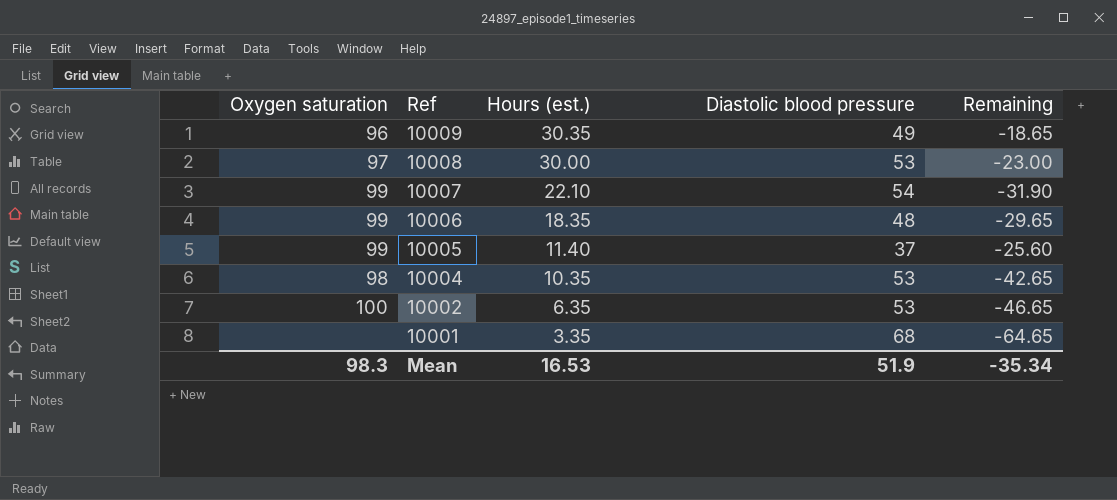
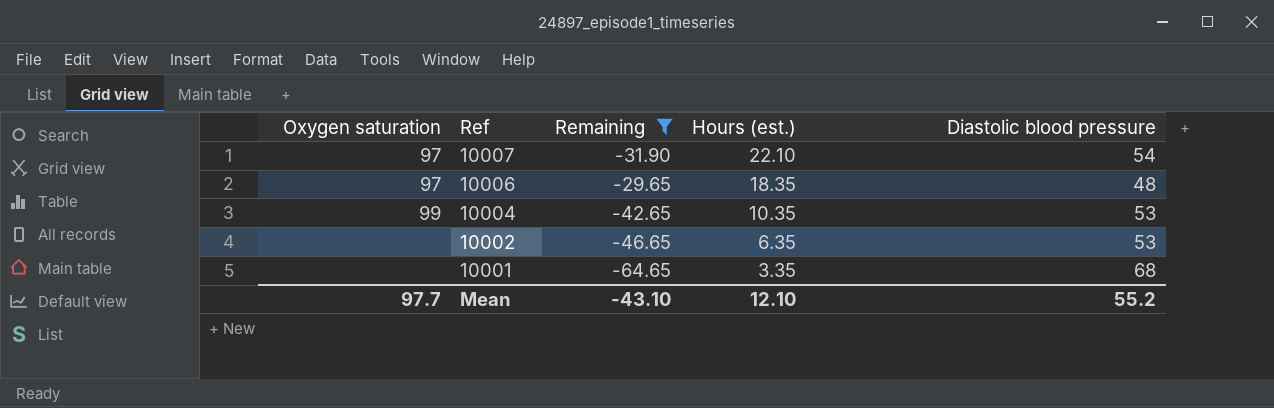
filter: none -> Remaining <= -29.65
column Remaining | position: 5 -> 3
10007 | Oxygen saturation: 99 -> 97
10006 | Oxygen saturation: 99 -> 97
10004 | Oxygen saturation: 98 -> 99
10002 | Oxygen saturation: 100 -> none
Mean | Oxygen saturation: 98.3 -> 97.7
Mean | Remaining: -35.34 -> -43.10
Mean | Hours (est.): 16.53 -> 12.10
Mean | Diastolic blood pressure: 51.9 -> 55.2

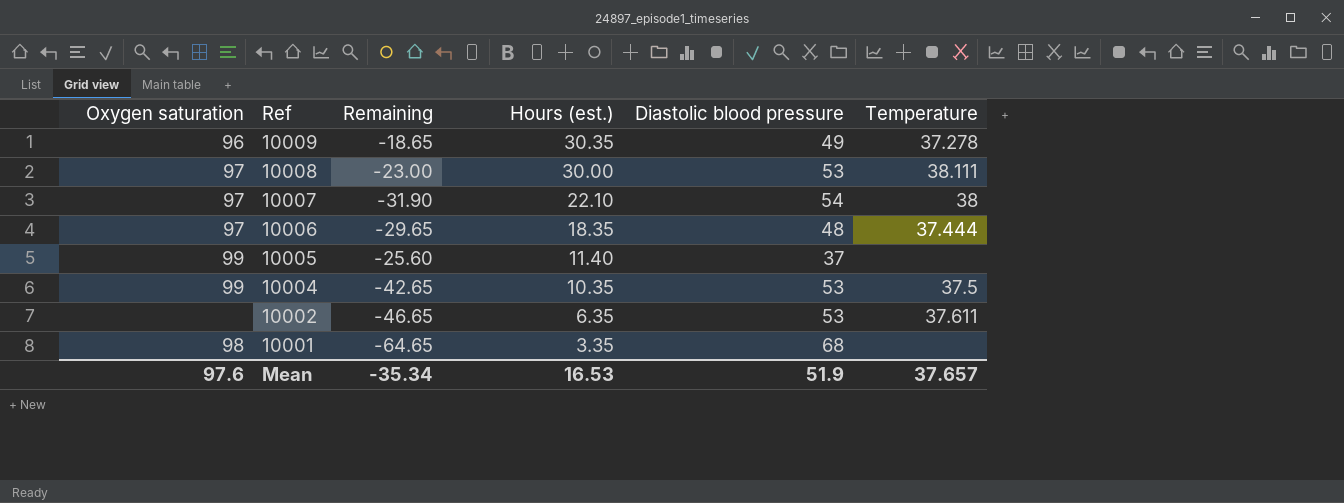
filter: Remaining <= -29.65 -> none
column Temperature | position: none -> 6
10001 | Oxygen saturation: none -> 98
Mean | Oxygen saturation: 97.7 -> 97.6
Mean | Remaining: -43.10 -> -35.34
Mean | Hours (est.): 12.10 -> 16.53
Mean | Diastolic blood pressure: 55.2 -> 51.9

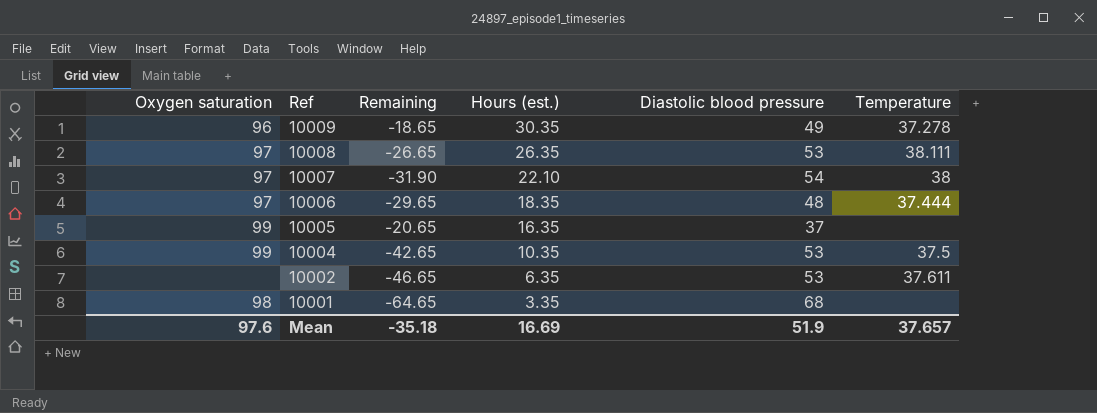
10008 | Remaining: -23.00 -> -26.65
10008 | Hours (est.): 30.00 -> 26.35
10005 | Remaining: -25.60 -> -20.65
10005 | Hours (est.): 11.40 -> 16.35
Mean | Remaining: -35.34 -> -35.18
Mean | Hours (est.): 16.53 -> 16.69

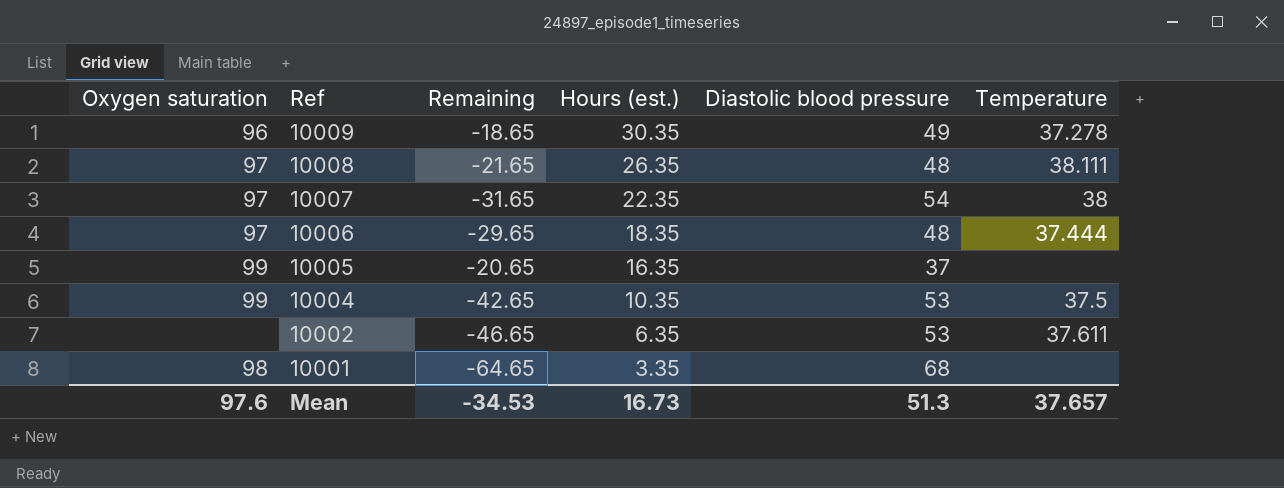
10008 | Remaining: -26.65 -> -21.65
10008 | Diastolic blood pressure: 53 -> 48
10007 | Remaining: -31.90 -> -31.65
10007 | Hours (est.): 22.10 -> 22.35
Mean | Remaining: -35.18 -> -34.53
Mean | Hours (est.): 16.69 -> 16.73
Mean | Diastolic blood pressure: 51.9 -> 51.3

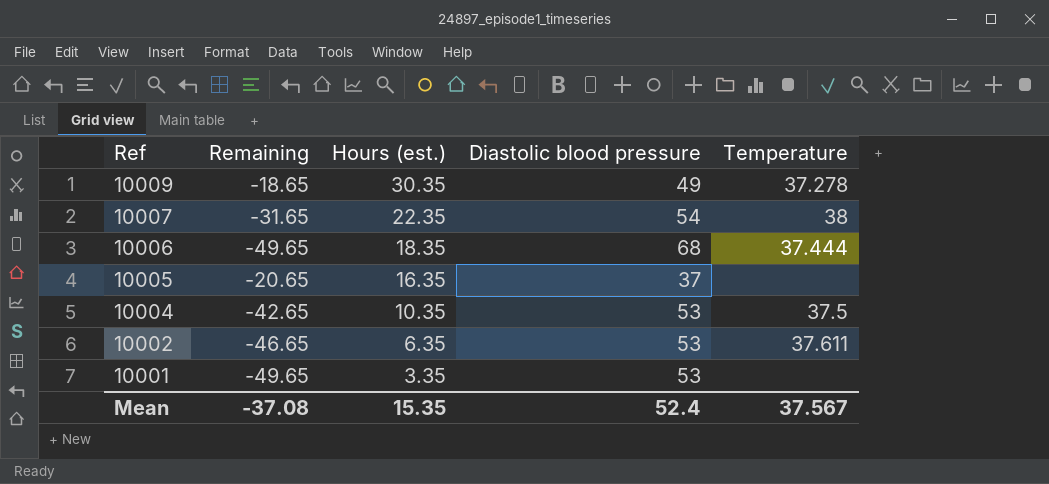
column Oxygen saturation | position: 1 -> none
row 10008: 97 | -21.65 | 26.35 | 48 | 38.111 -> none
10006 | Remaining: -29.65 -> -49.65
10006 | Diastolic blood pressure: 48 -> 68
10001 | Remaining: -64.65 -> -49.65
10001 | Diastolic blood pressure: 68 -> 53
Mean | Remaining: -34.53 -> -37.08
Mean | Hours (est.): 16.73 -> 15.35
Mean | Diastolic blood pressure: 51.3 -> 52.4
Mean | Temperature: 37.657 -> 37.567

